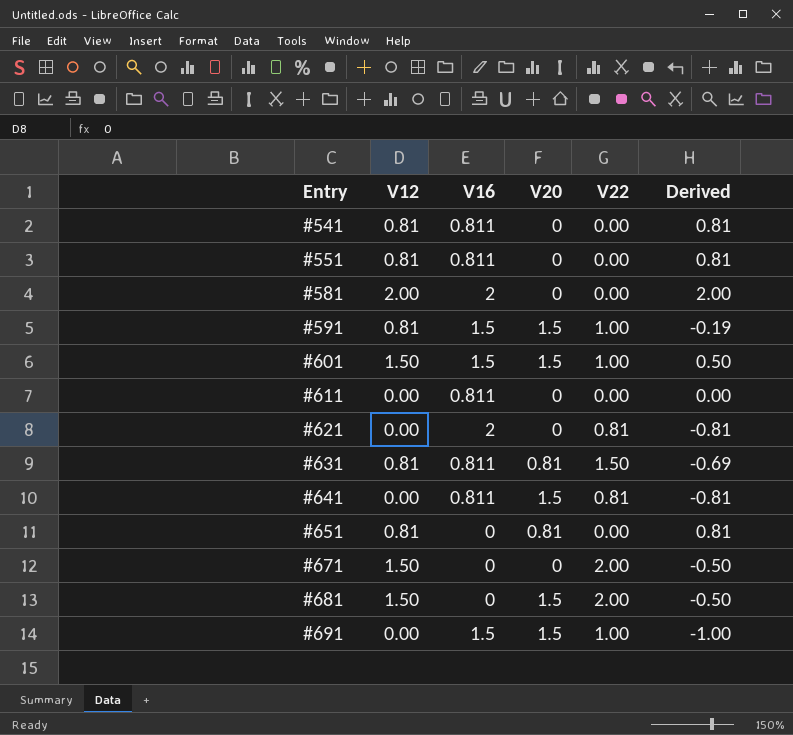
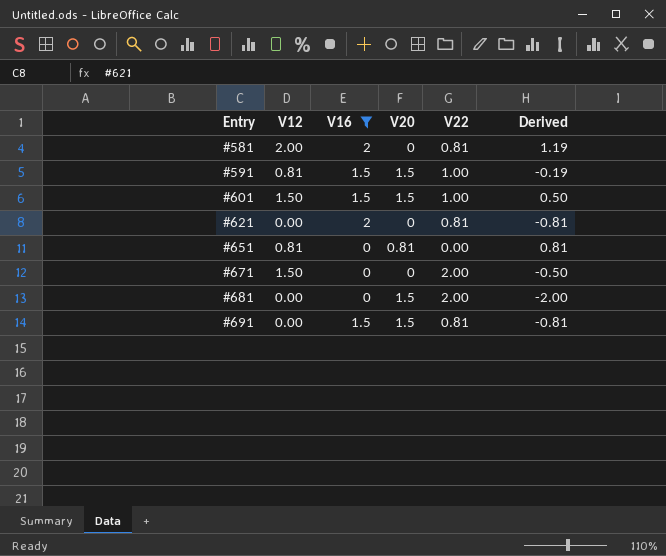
filter: none -> V16 != 0.811
#581 | V22: 0.00 -> 0.81
#581 | Derived: 2.00 -> 1.19
#681 | V12: 1.50 -> 0.00
#681 | Derived: -0.50 -> -2.00
#691 | V22: 1.00 -> 0.81
#691 | Derived: -1.00 -> -0.81

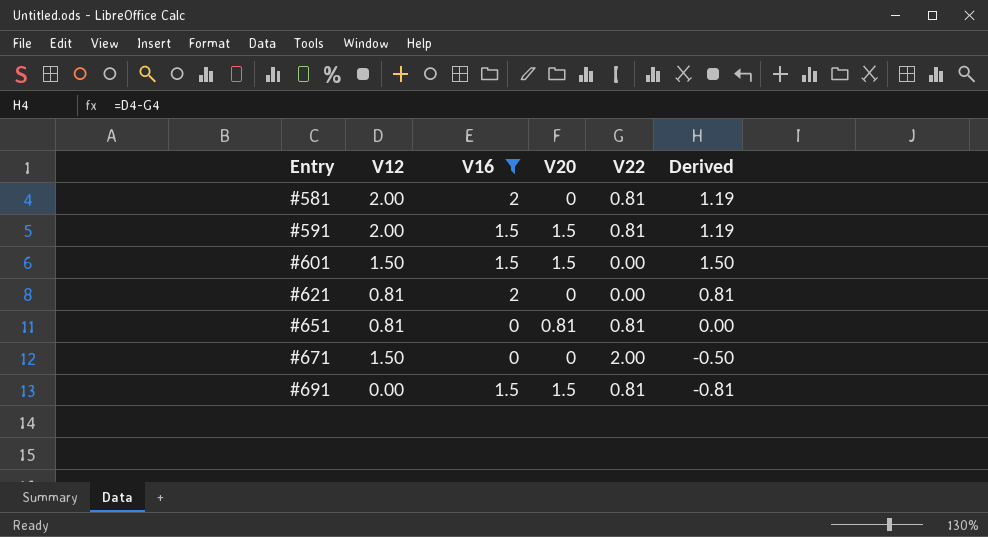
row #681: 0.00 | 0 | 1.5 | 2.00 | -2.00 -> none
#591 | V12: 0.81 -> 2.00
#591 | V22: 1.00 -> 0.81
#591 | Derived: -0.19 -> 1.19
#601 | V22: 1.00 -> 0.00
#601 | Derived: 0.50 -> 1.50
#621 | V12: 0.00 -> 0.81
#621 | V22: 0.81 -> 0.00
#621 | Derived: -0.81 -> 0.81
#651 | V22: 0.00 -> 0.81
#651 | Derived: 0.81 -> 0.00

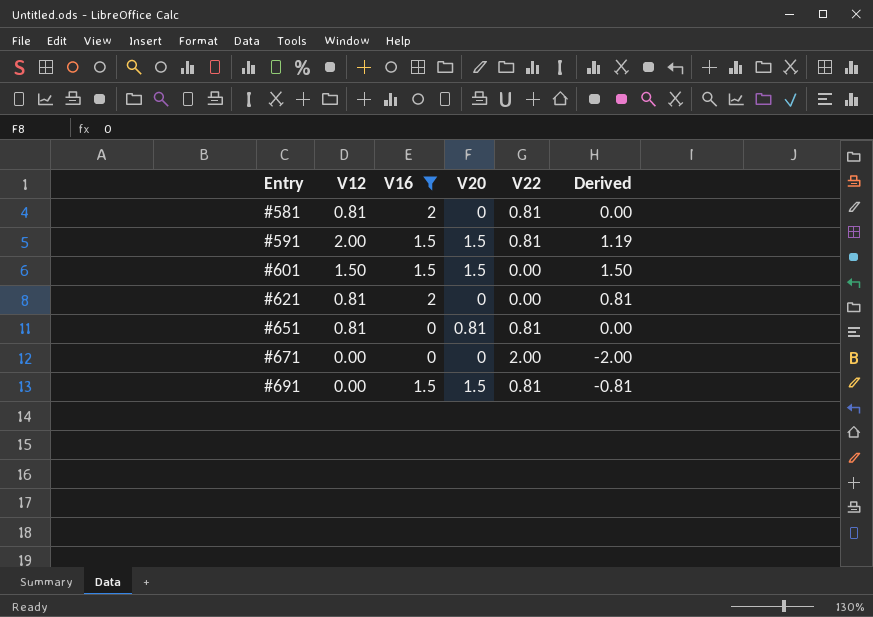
#581 | V12: 2.00 -> 0.81
#581 | Derived: 1.19 -> 0.00
#671 | V12: 1.50 -> 0.00
#671 | Derived: -0.50 -> -2.00

